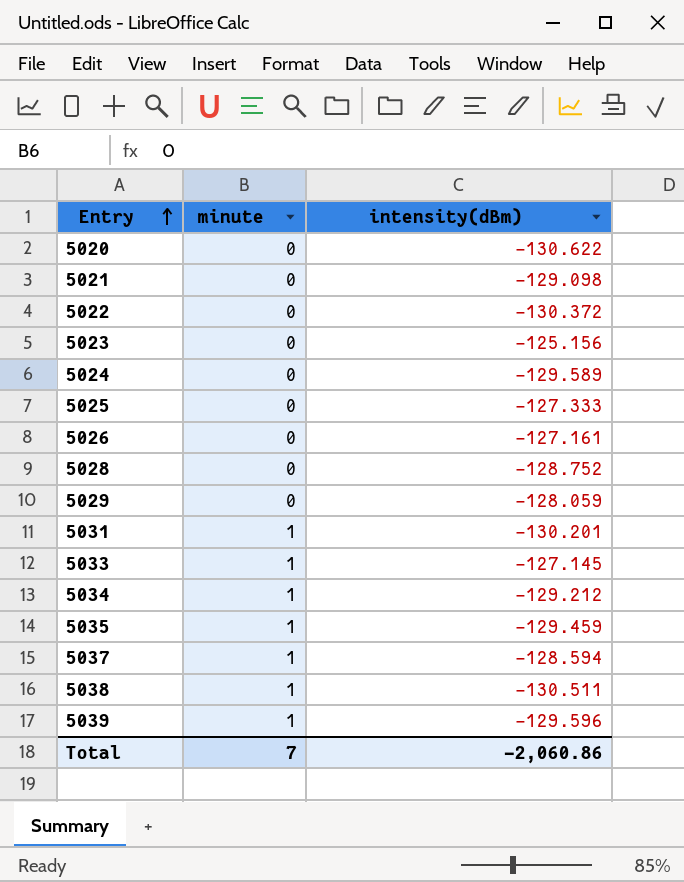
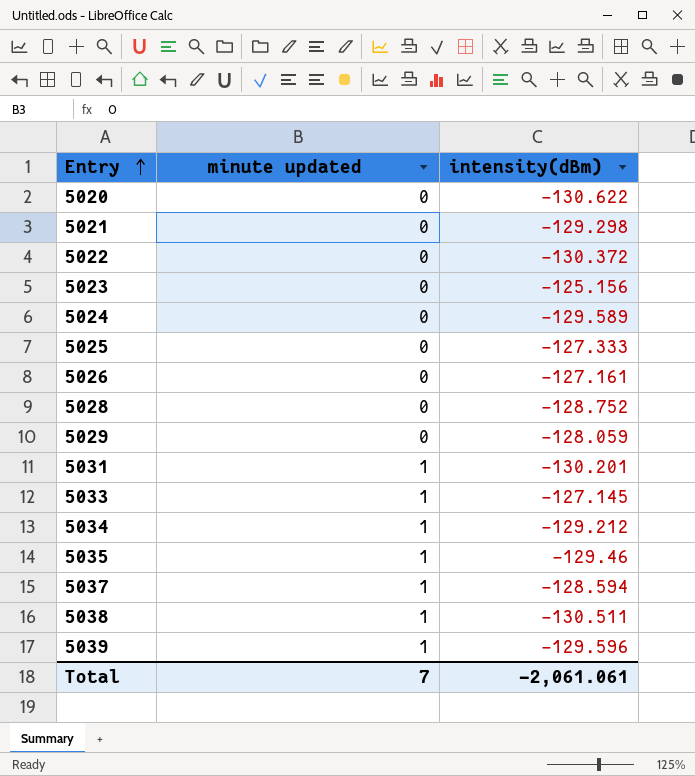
column name: minute -> minute updated
5021 | intensity(dBm): -129.098 -> -129.298
5035 | intensity(dBm): -129.459 -> -129.46
Total | intensity(dBm): -2,060.86 -> -2,061.061

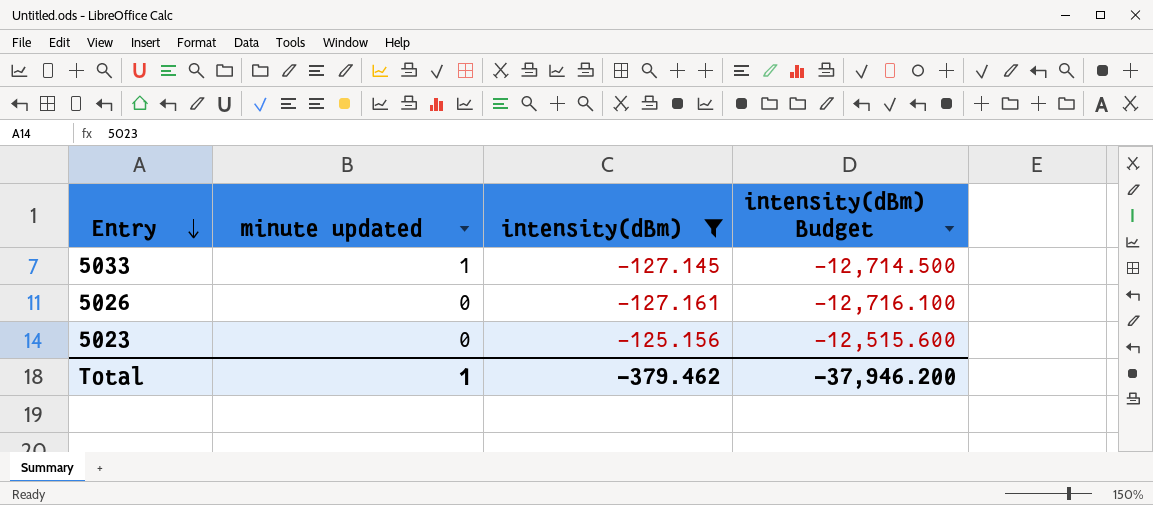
filter: none -> intensity(dBm) >= -127.161
row order: Entry ascending -> Entry descending
column intensity(dBm) Budget | formula: none -> [intensity(dBm)] * 100
Total | minute updated: 7 -> 1
Total | intensity(dBm): -2,061.061 -> -379.462

